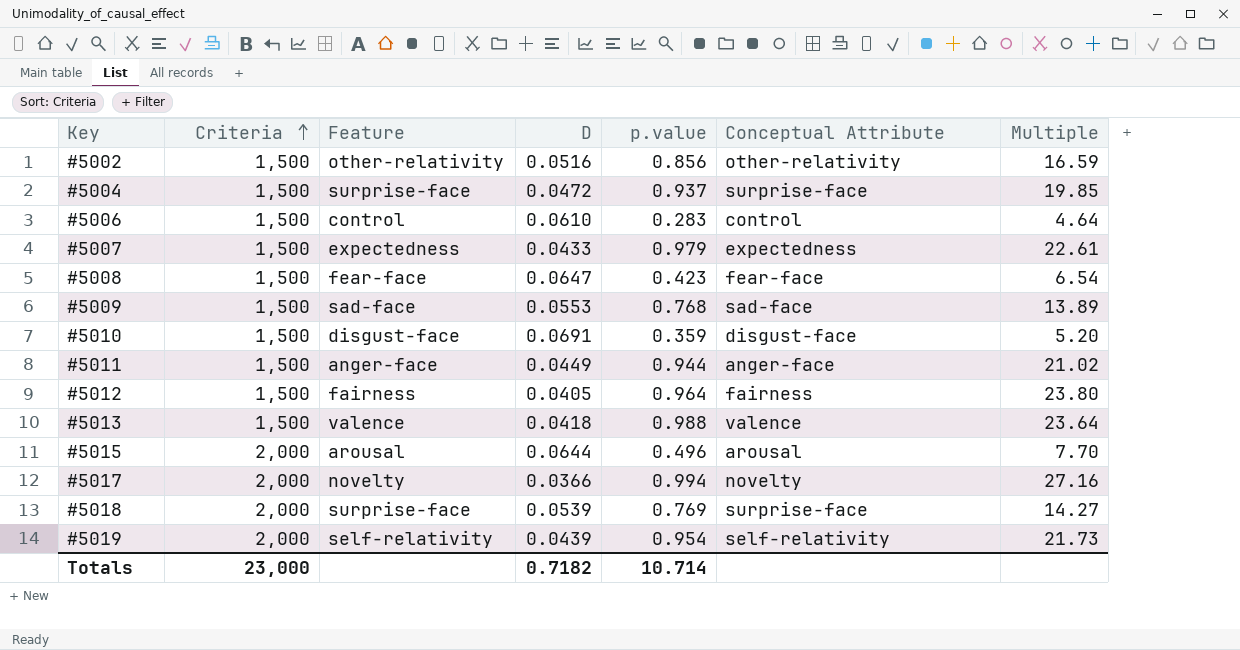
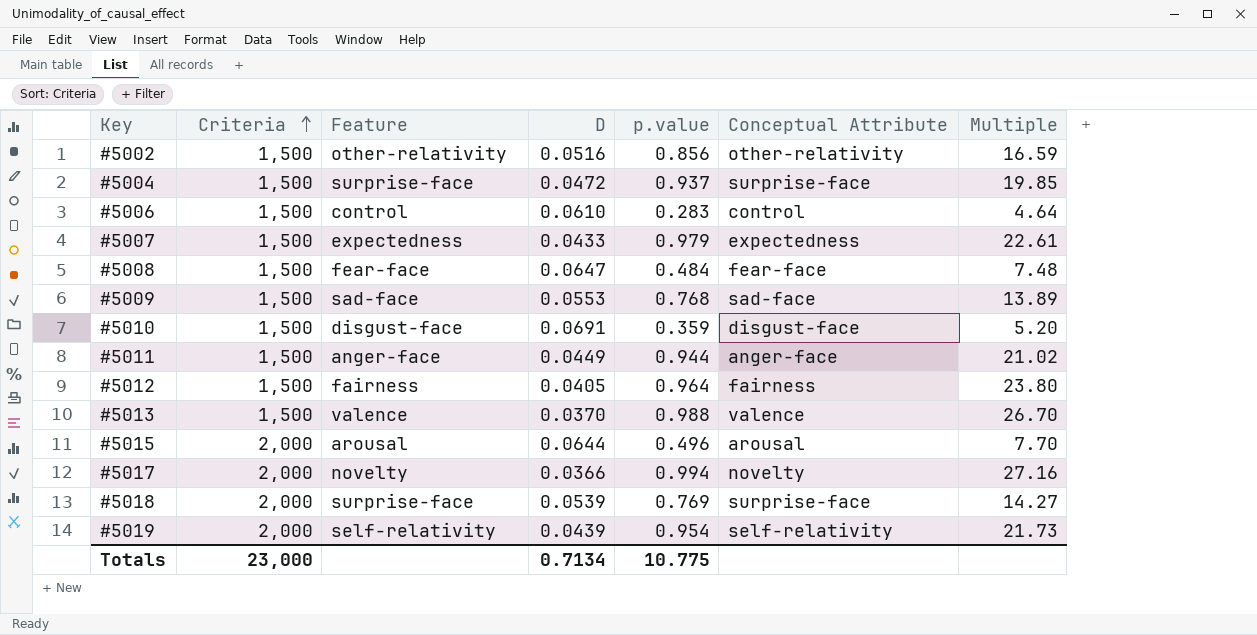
#5008 | p.value: 0.423 -> 0.484
#5008 | Multiple: 6.54 -> 7.48
#5013 | D: 0.0418 -> 0.0370
#5013 | Multiple: 23.64 -> 26.70
Totals | D: 0.7182 -> 0.7134
Totals | p.value: 10.714 -> 10.775

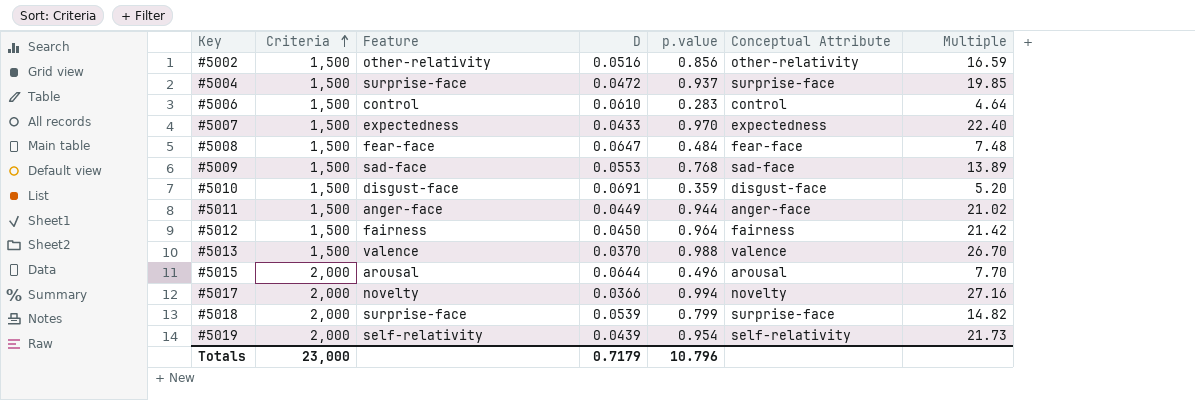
#5007 | p.value: 0.979 -> 0.970
#5007 | Multiple: 22.61 -> 22.40
#5012 | D: 0.0405 -> 0.0450
#5012 | Multiple: 23.80 -> 21.42
#5018 | p.value: 0.769 -> 0.799
#5018 | Multiple: 14.27 -> 14.82
Totals | D: 0.7134 -> 0.7179
Totals | p.value: 10.775 -> 10.796

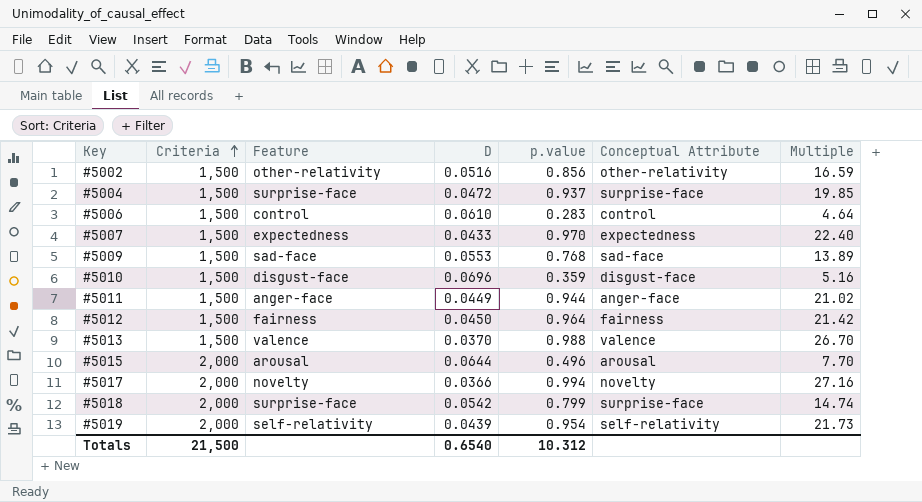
row #5008: 1,500 | fear-face | 0.0647 | 0.484 | fear-face | 7.48 -> none
#5010 | D: 0.0691 -> 0.0696
#5010 | Multiple: 5.20 -> 5.16
#5018 | D: 0.0539 -> 0.0542
#5018 | Multiple: 14.82 -> 14.74
Totals | Criteria: 23,000 -> 21,500
Totals | D: 0.7179 -> 0.6540
Totals | p.value: 10.796 -> 10.312

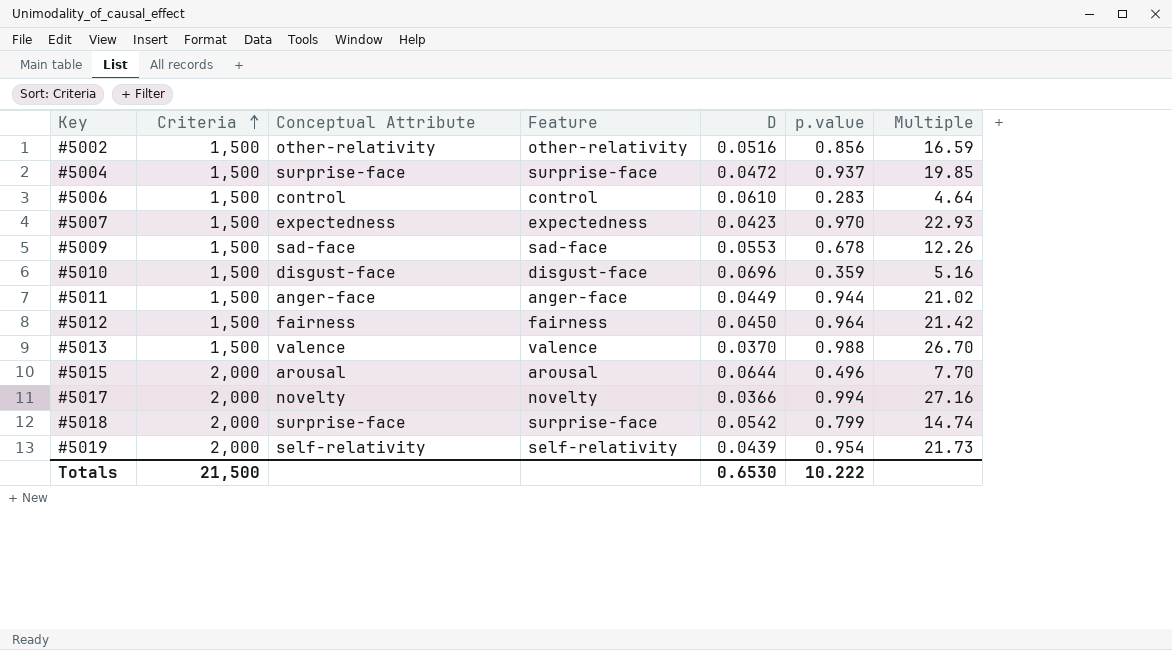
column Conceptual Attribute | position: 6 -> 3
#5007 | D: 0.0433 -> 0.0423
#5007 | Multiple: 22.40 -> 22.93
#5009 | p.value: 0.768 -> 0.678
#5009 | Multiple: 13.89 -> 12.26
Totals | D: 0.6540 -> 0.6530
Totals | p.value: 10.312 -> 10.222

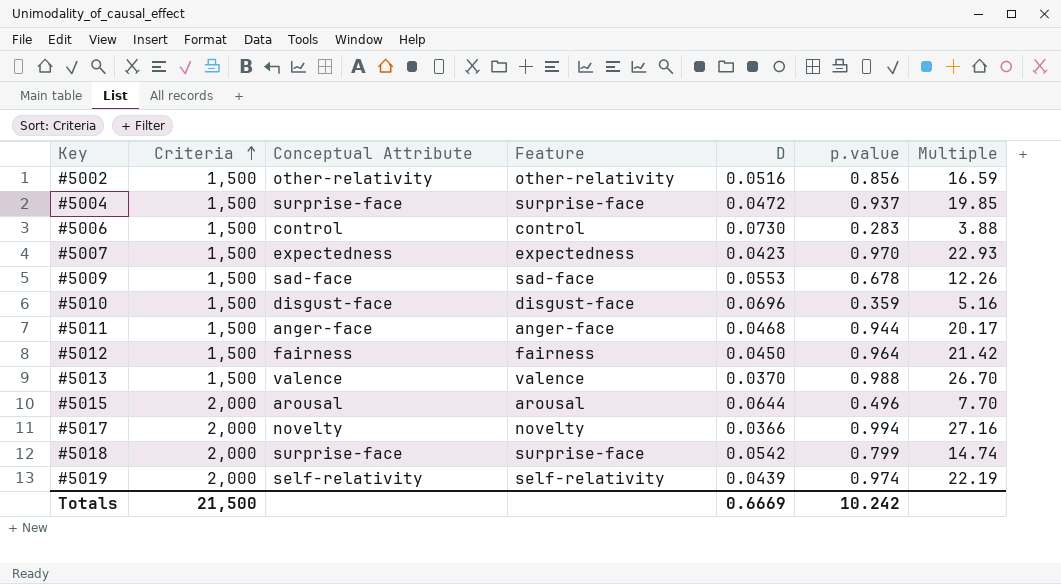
#5006 | D: 0.0610 -> 0.0730
#5006 | Multiple: 4.64 -> 3.88
#5011 | D: 0.0449 -> 0.0468
#5011 | Multiple: 21.02 -> 20.17
#5019 | p.value: 0.954 -> 0.974
#5019 | Multiple: 21.73 -> 22.19
Totals | D: 0.6530 -> 0.6669
Totals | p.value: 10.222 -> 10.242

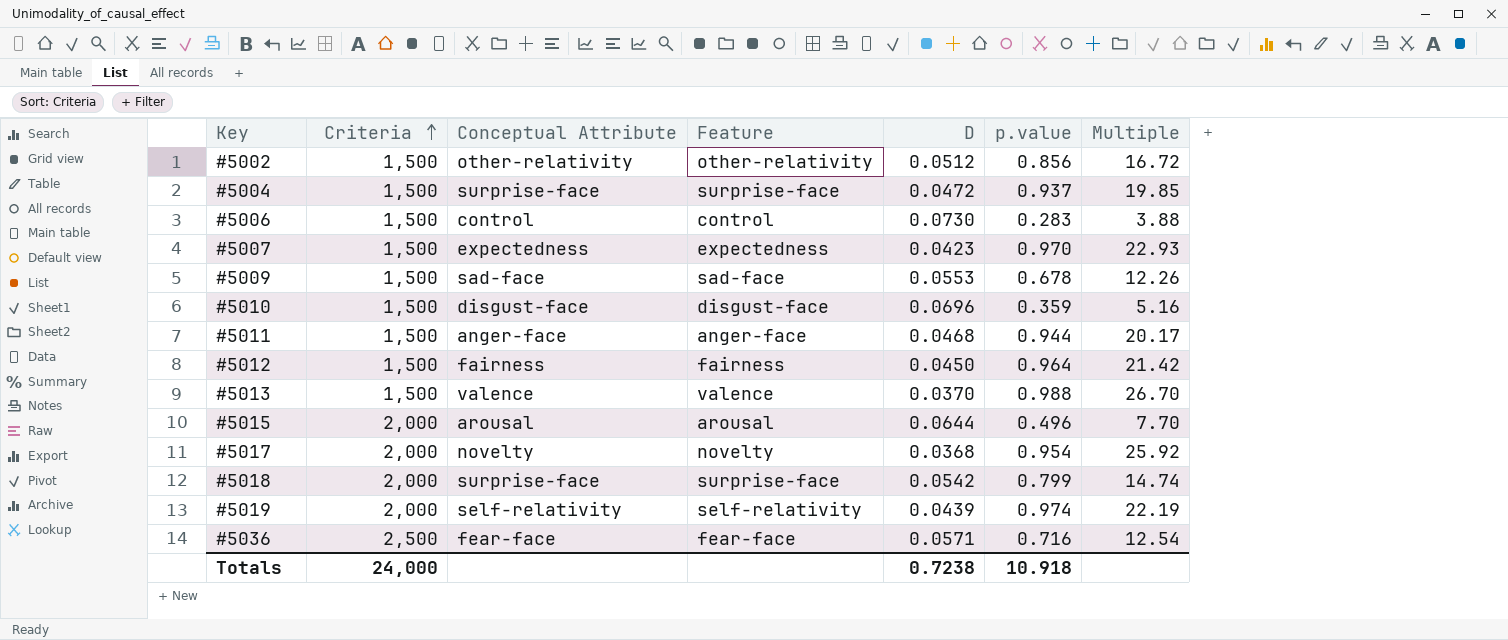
#5002 | D: 0.0516 -> 0.0512
#5002 | Multiple: 16.59 -> 16.72
#5017 | D: 0.0366 -> 0.0368
#5017 | p.value: 0.994 -> 0.954
#5017 | Multiple: 27.16 -> 25.92
row #5036: none -> 2,500 | fear-face | fear-face | 0.0571 | 0.716 | 12.54
Totals | Criteria: 21,500 -> 24,000
Totals | D: 0.6669 -> 0.7238
Totals | p.value: 10.242 -> 10.918

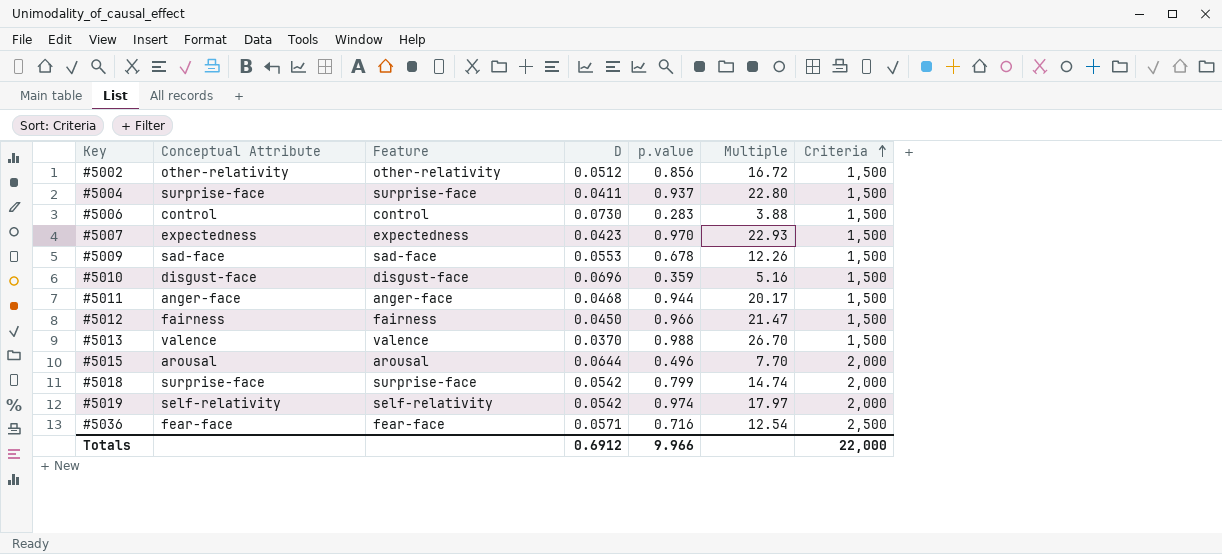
column Criteria | position: 2 -> 7
row #5017: 2,000 | novelty | novelty | 0.0368 | 0.954 | 25.92 -> none
#5004 | D: 0.0472 -> 0.0411
#5004 | Multiple: 19.85 -> 22.80
#5012 | p.value: 0.964 -> 0.966
#5012 | Multiple: 21.42 -> 21.47
#5019 | D: 0.0439 -> 0.0542
#5019 | Multiple: 22.19 -> 17.97
Totals | D: 0.7238 -> 0.6912
Totals | p.value: 10.918 -> 9.966
Totals | Criteria: 24,000 -> 22,000

